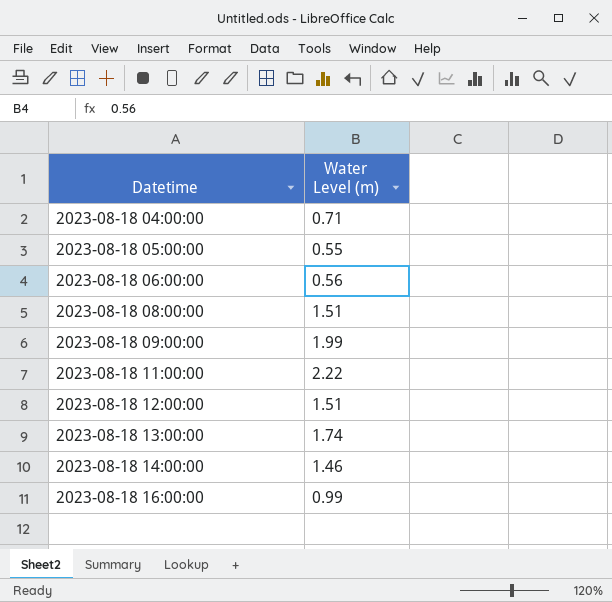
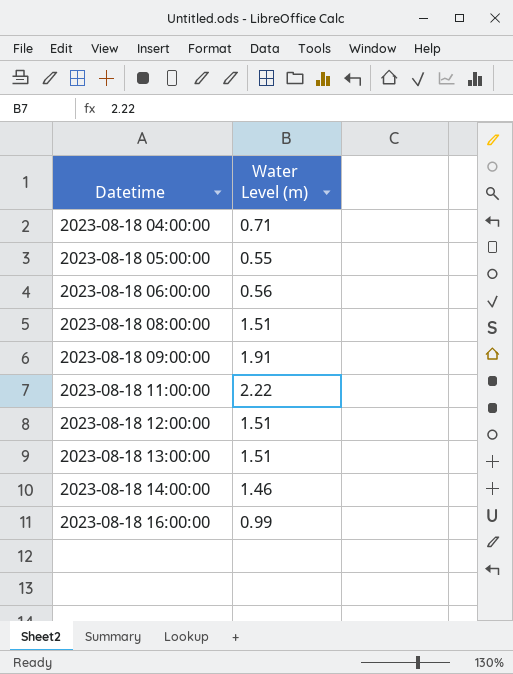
2023-08-18 09:00:00 | Water Level (m): 1.99 -> 1.91
2023-08-18 13:00:00 | Water Level (m): 1.74 -> 1.51

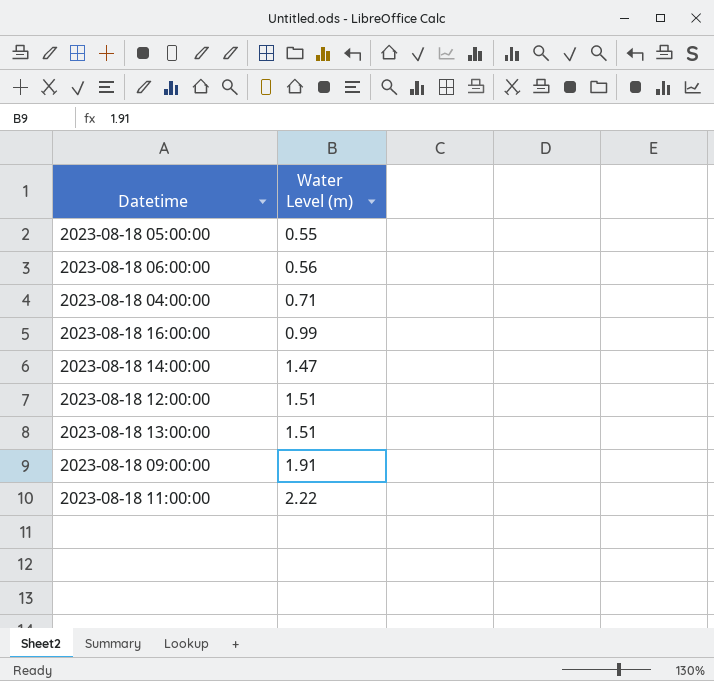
row order: Datetime ascending -> Water Level (m) ascending
row 2023-08-18 08:00:00: 1.51 -> none
2023-08-18 14:00:00 | Water Level (m): 1.46 -> 1.47

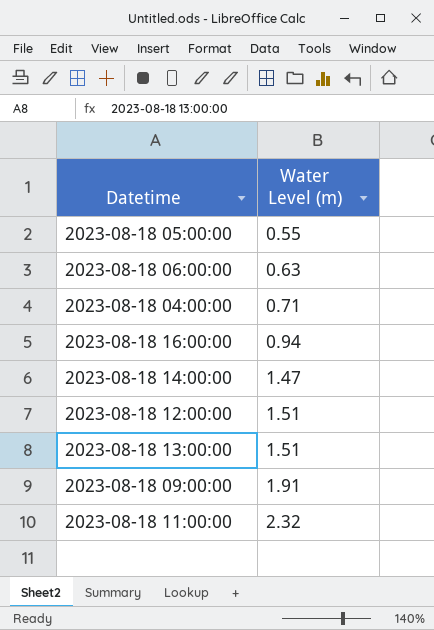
2023-08-18 06:00:00 | Water Level (m): 0.56 -> 0.63
2023-08-18 16:00:00 | Water Level (m): 0.99 -> 0.94
2023-08-18 11:00:00 | Water Level (m): 2.22 -> 2.32

